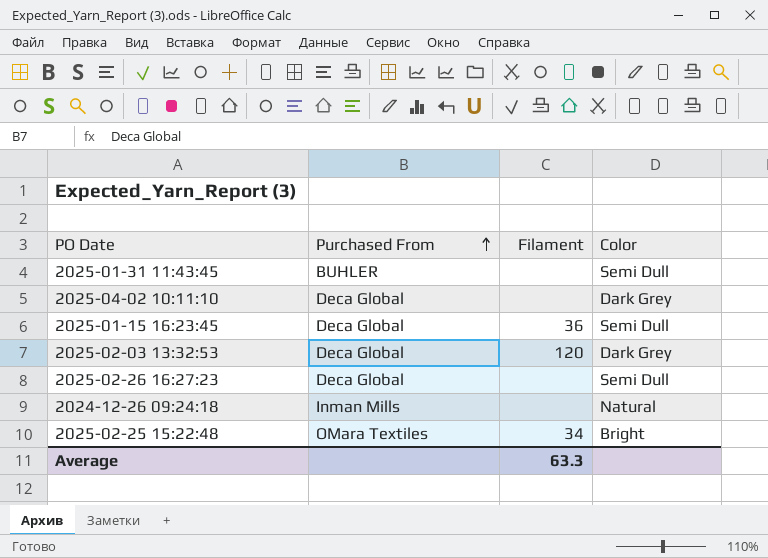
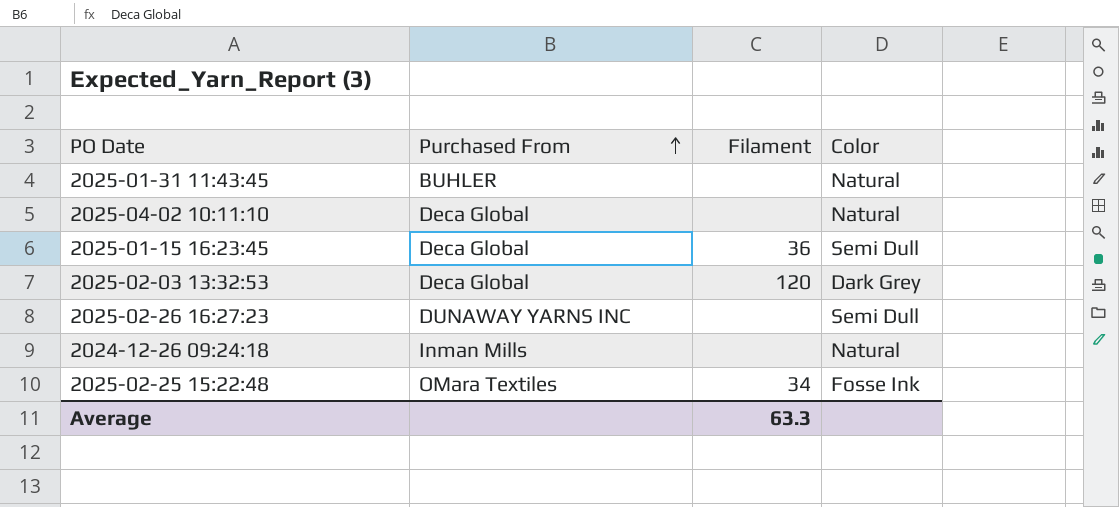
2025-01-31 11:43:45 | Color: Semi Dull -> Natural
2025-04-02 10:11:10 | Color: Dark Grey -> Natural
2025-02-26 16:27:23 | Purchased From: Deca Global -> DUNAWAY YARNS INC
2025-02-25 15:22:48 | Color: Bright -> Fosse Ink

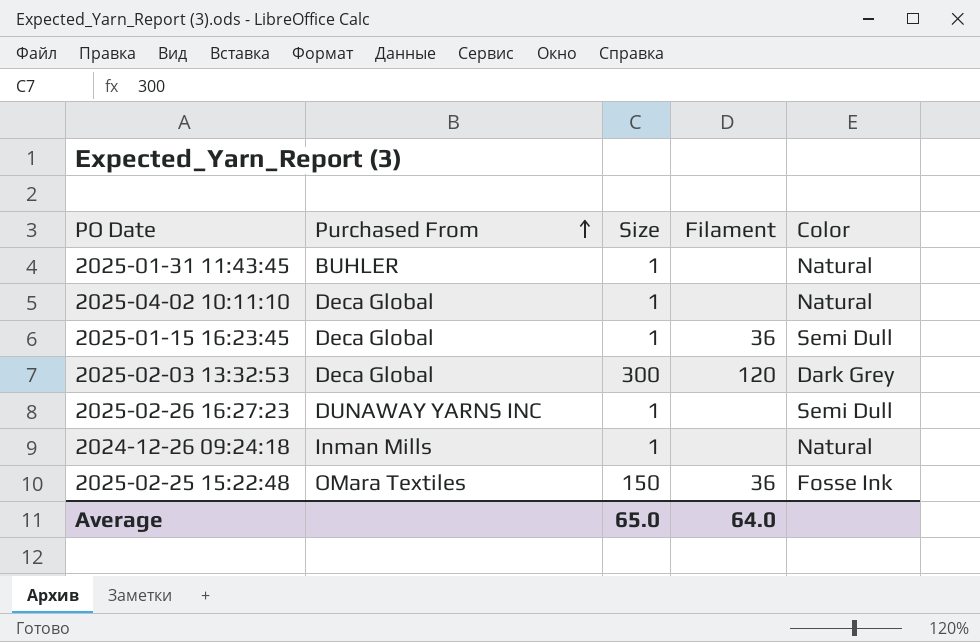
column Size | position: none -> 3
2025-02-25 15:22:48 | Filament: 34 -> 36
Average | Filament: 63.3 -> 64.0

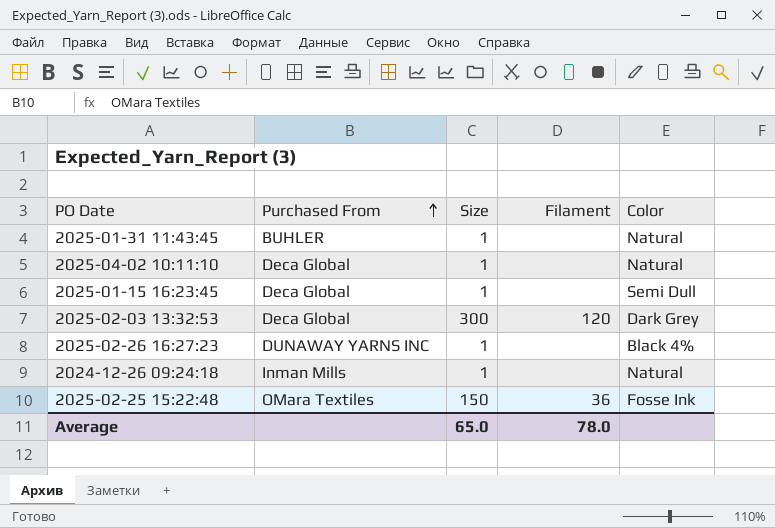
2025-01-15 16:23:45 | Filament: 36 -> none
2025-02-26 16:27:23 | Color: Semi Dull -> Black 4%
Average | Filament: 64.0 -> 78.0

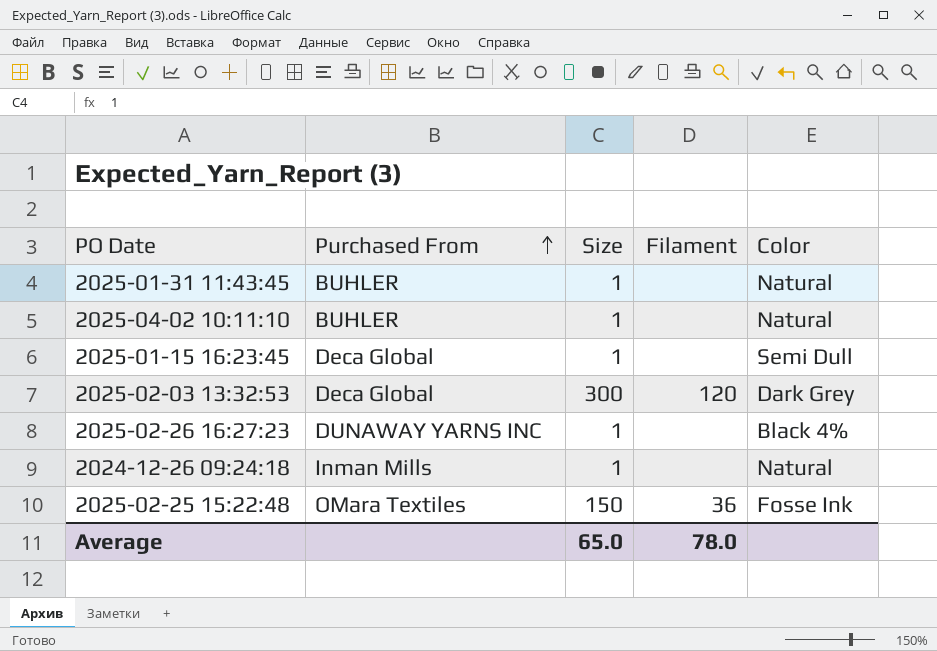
2025-04-02 10:11:10 | Purchased From: Deca Global -> BUHLER

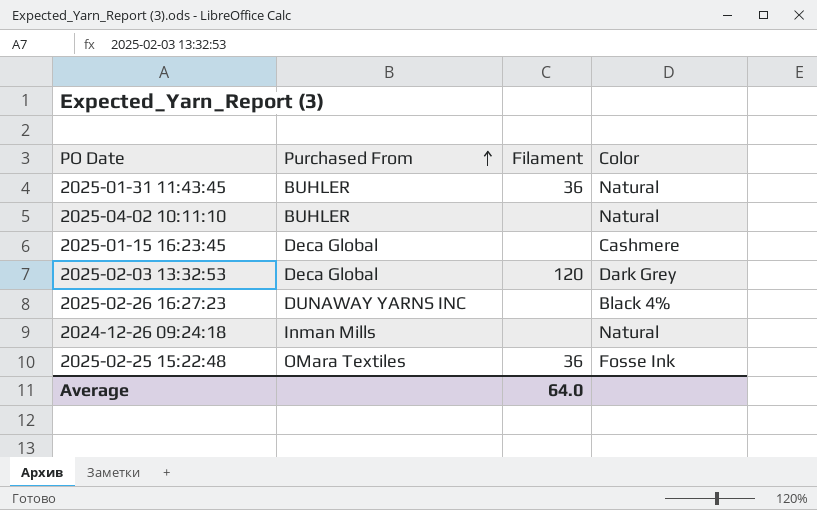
column Size | position: 3 -> none
2025-01-31 11:43:45 | Filament: none -> 36
2025-01-15 16:23:45 | Color: Semi Dull -> Cashmere
Average | Filament: 78.0 -> 64.0

